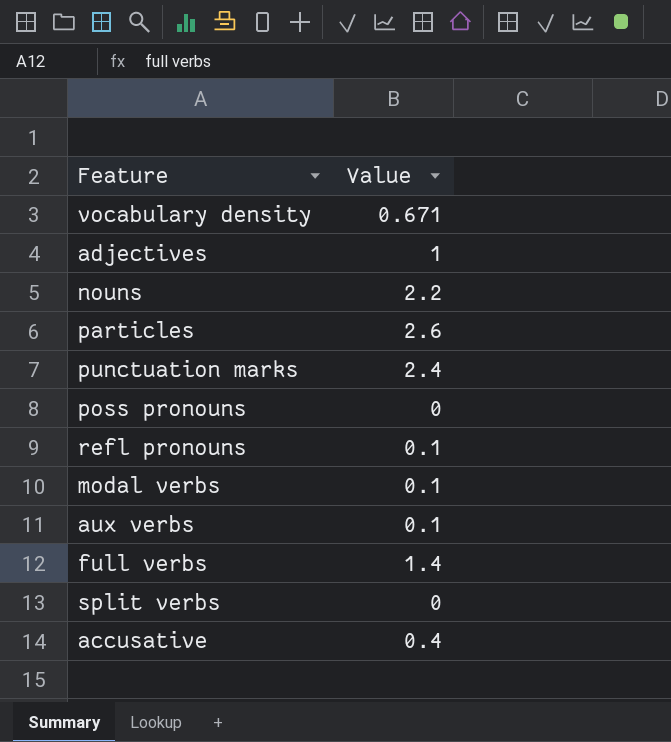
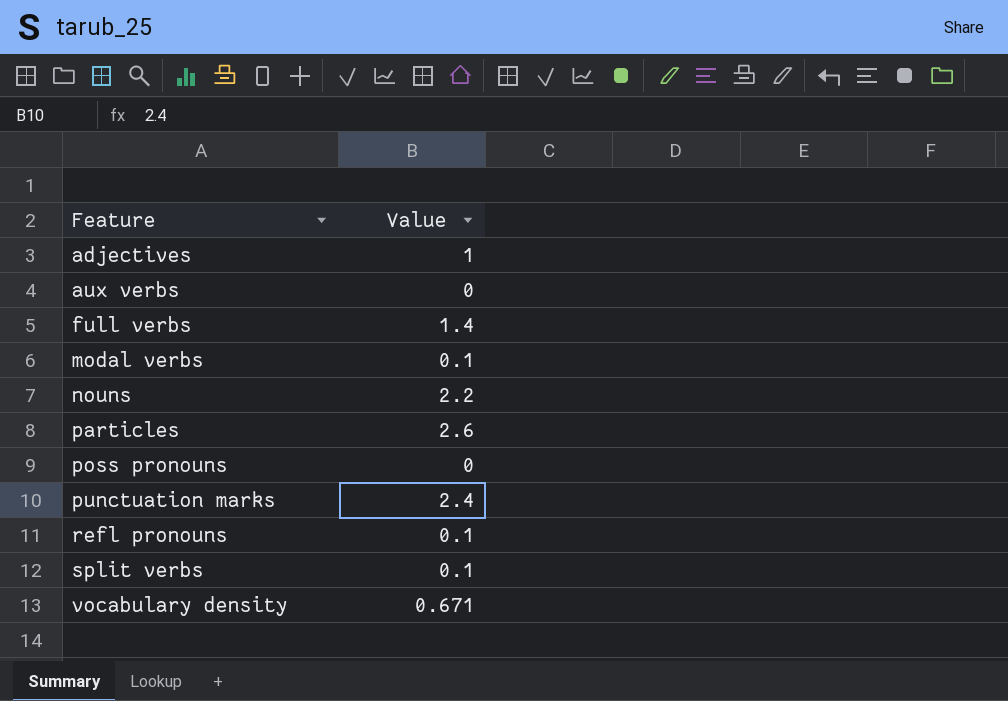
row order: none -> Feature ascending
row accusative: 0.4 -> none
aux verbs | Value: 0.1 -> 0
split verbs | Value: 0 -> 0.1

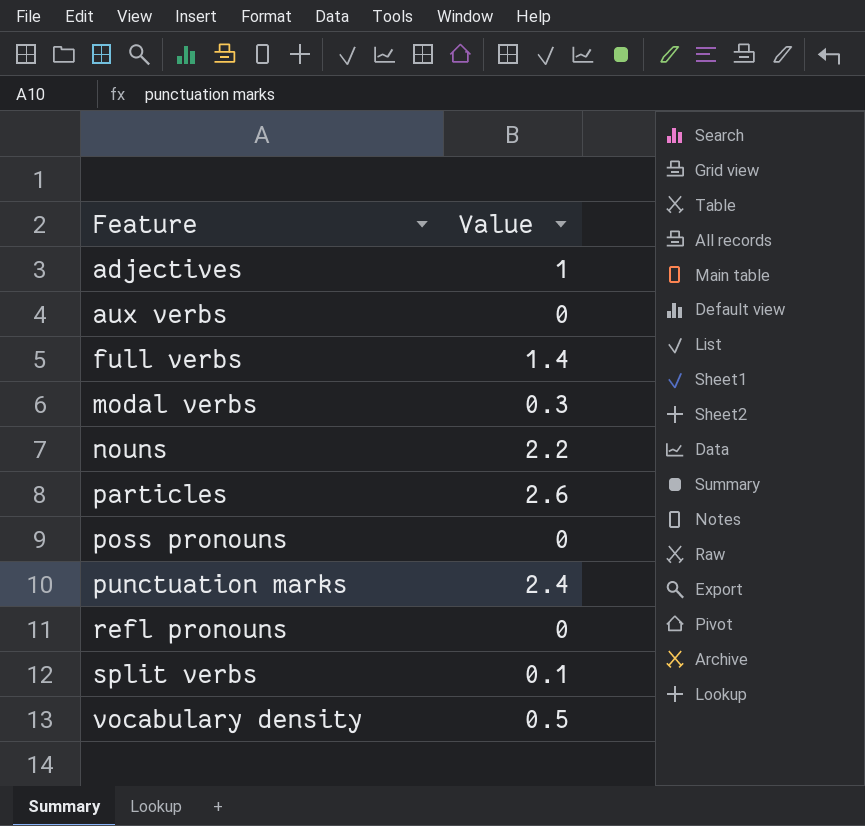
modal verbs | Value: 0.1 -> 0.3
refl pronouns | Value: 0.1 -> 0
vocabulary density | Value: 0.671 -> 0.5

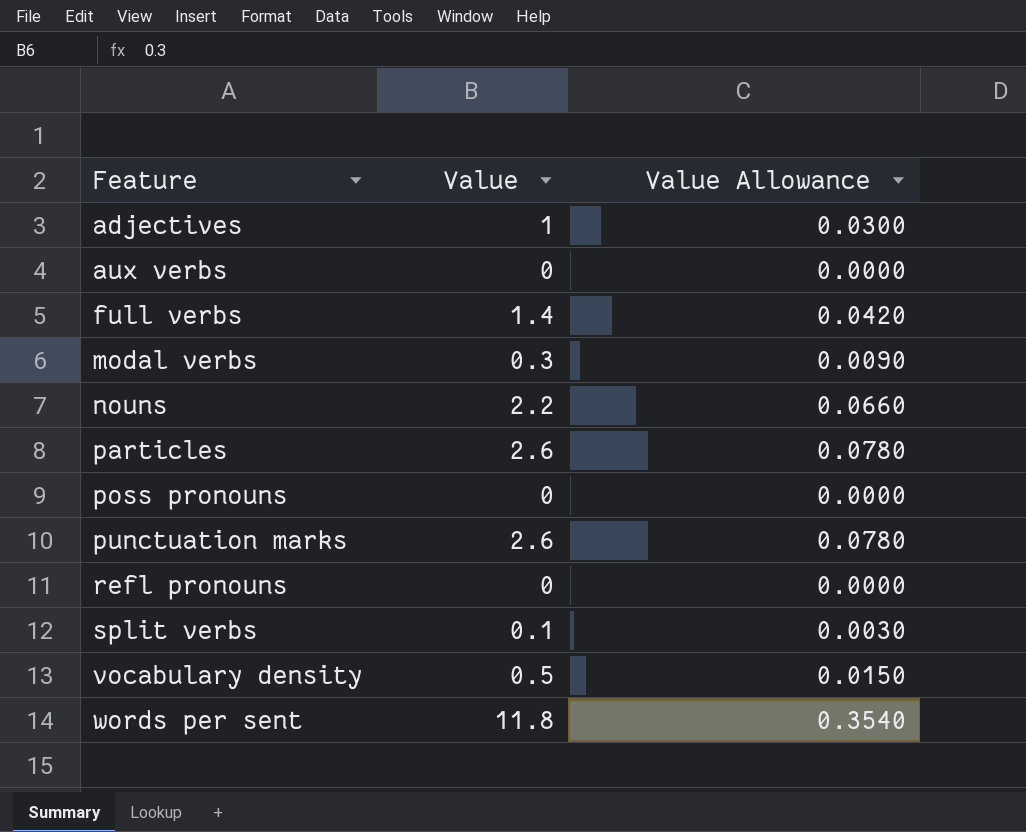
column Value Allowance | formula: none -> [Value] * 0.03
punctuation marks | Value: 2.4 -> 2.6
row words per sent: none -> 11.8 | 0.3540

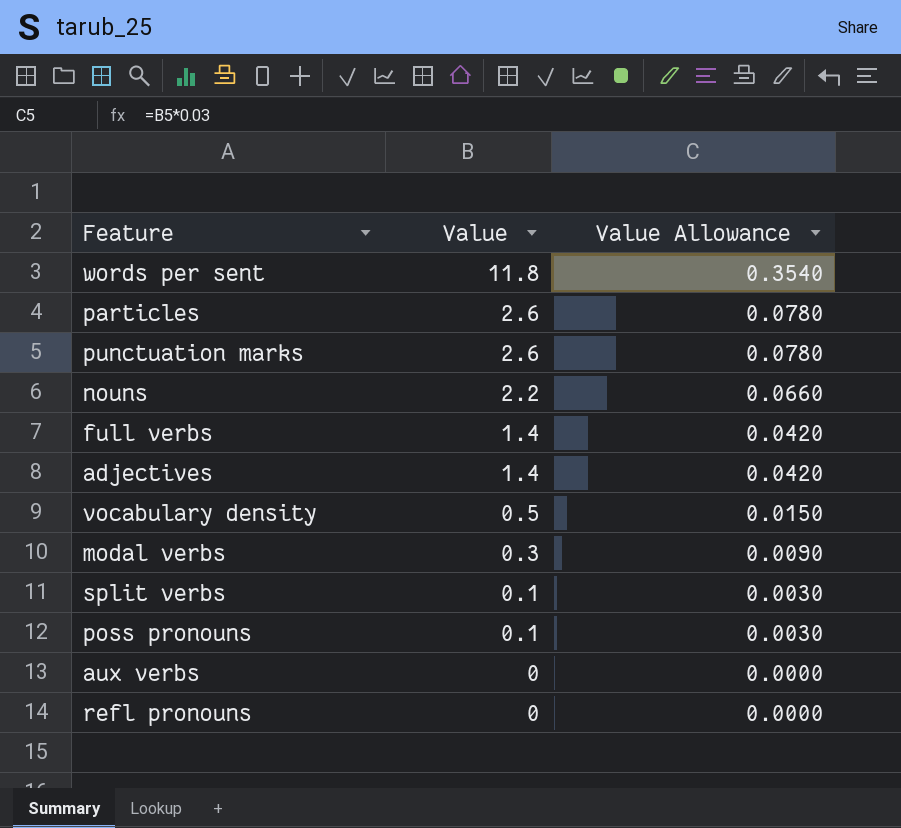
row order: Feature ascending -> Value descending
adjectives | Value: 1 -> 1.4
adjectives | Value Allowance: 0.0300 -> 0.0420
poss pronouns | Value: 0 -> 0.1
poss pronouns | Value Allowance: 0.0000 -> 0.0030

